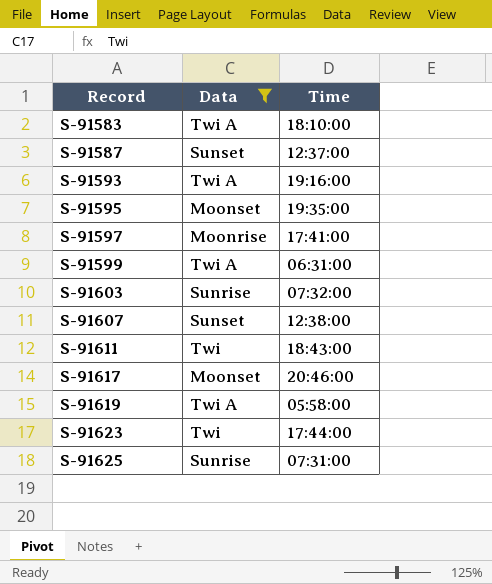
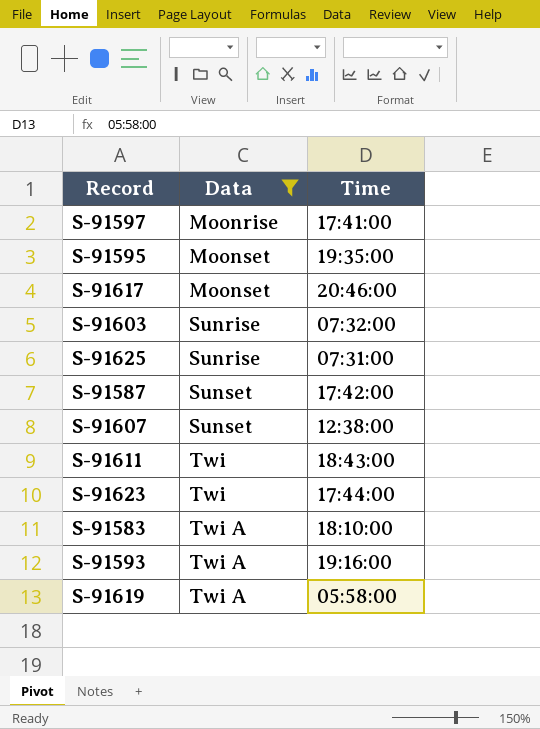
row order: Record ascending -> Data ascending
row S-91599: Twi A | 06:31:00 -> none
S-91587 | Time: 12:37:00 -> 17:42:00

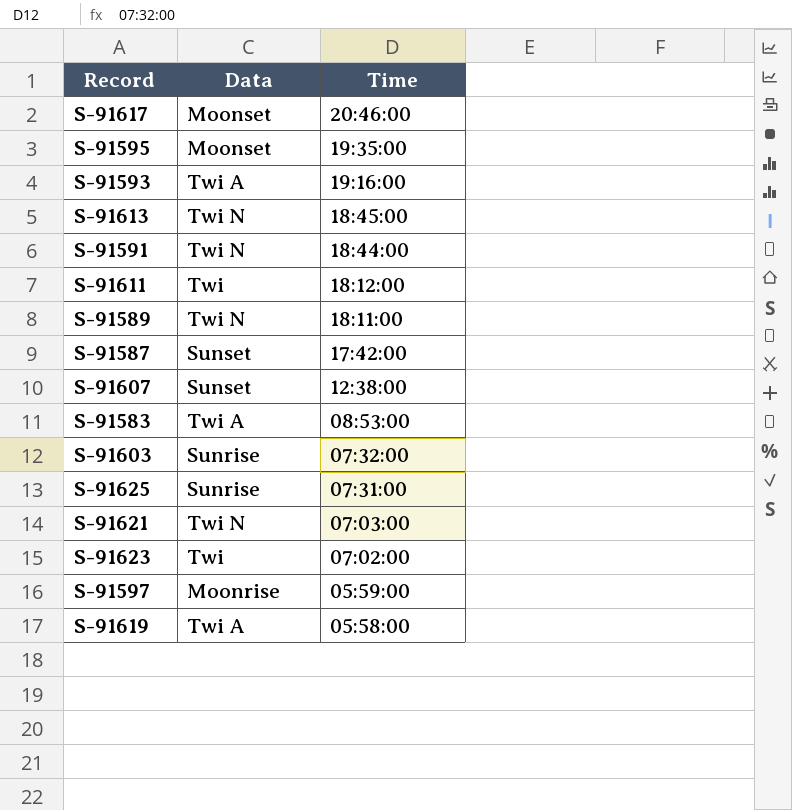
filter: Data != Twi N -> none
row order: Data ascending -> Time descending
S-91611 | Time: 18:43:00 -> 18:12:00
S-91583 | Time: 18:10:00 -> 08:53:00
S-91623 | Time: 17:44:00 -> 07:02:00
S-91597 | Time: 17:41:00 -> 05:59:00

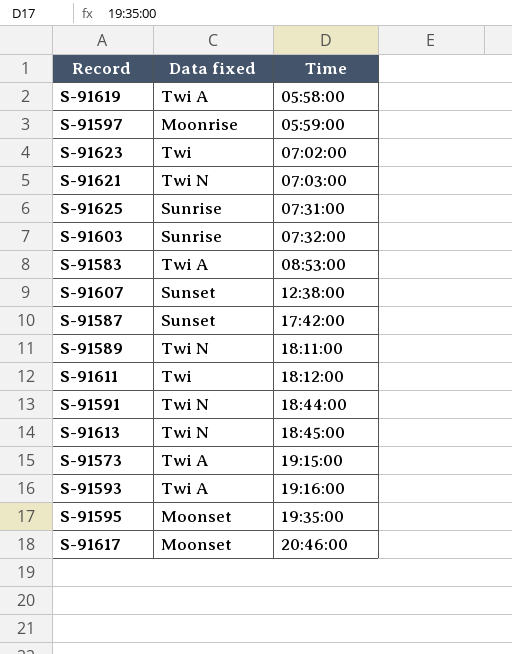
row order: Time descending -> Time ascending
column name: Data -> Data fixed
row S-91573: none -> Twi A | 19:15:00

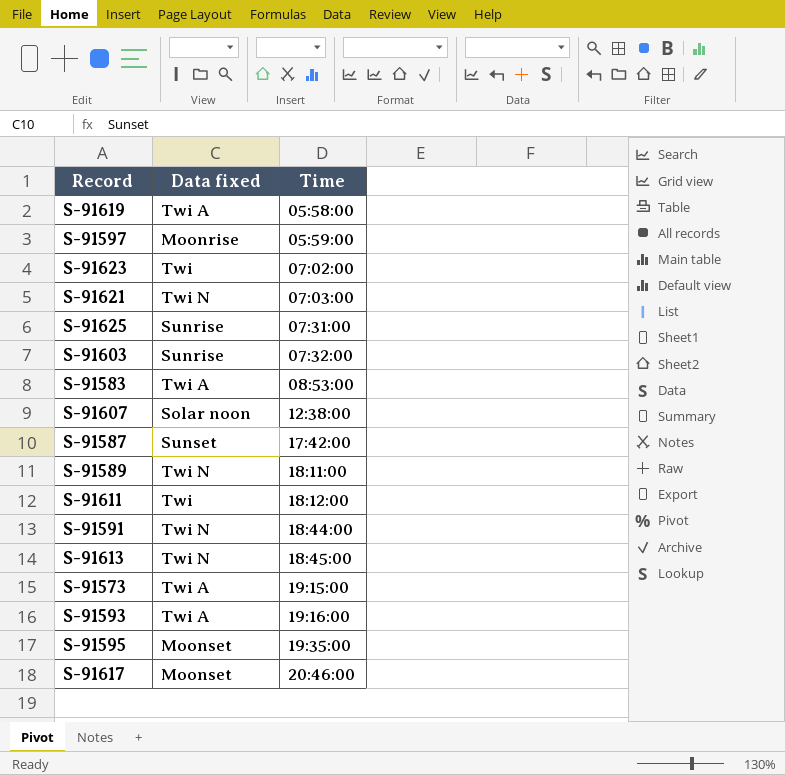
S-91607 | Data fixed: Sunset -> Solar noon

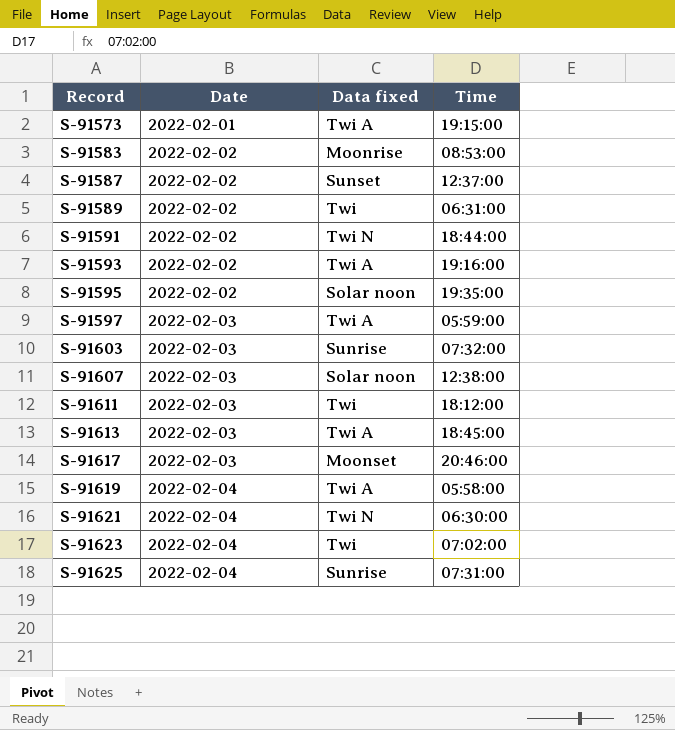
row order: Time ascending -> Record ascending
column Date | position: none -> 2
S-91583 | Data fixed: Twi A -> Moonrise
S-91587 | Time: 17:42:00 -> 12:37:00
S-91589 | Data fixed: Twi N -> Twi
S-91589 | Time: 18:11:00 -> 06:31:00
S-91595 | Data fixed: Moonset -> Solar noon
S-91597 | Data fixed: Moonrise -> Twi A
S-91613 | Data fixed: Twi N -> Twi A
S-91621 | Time: 07:03:00 -> 06:30:00

